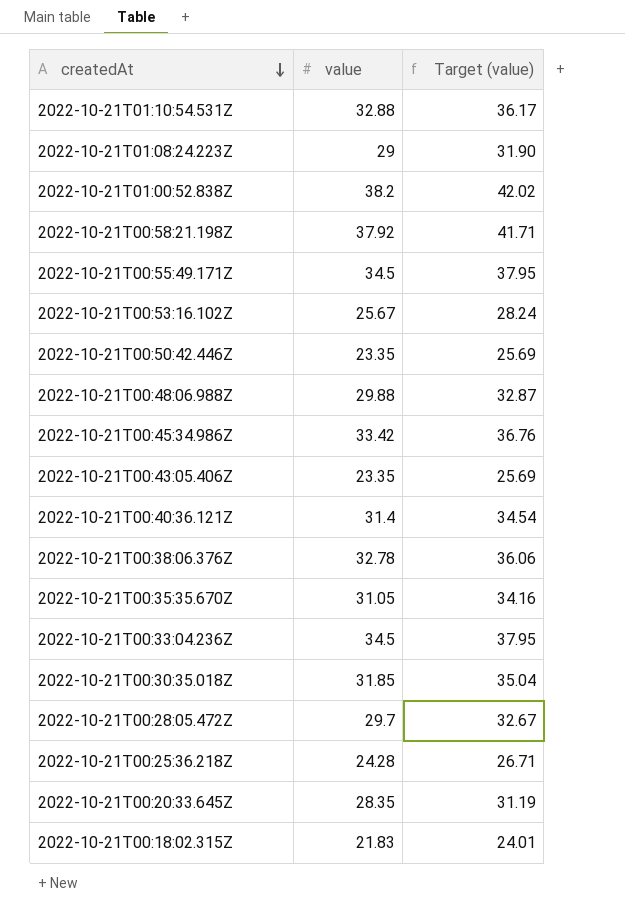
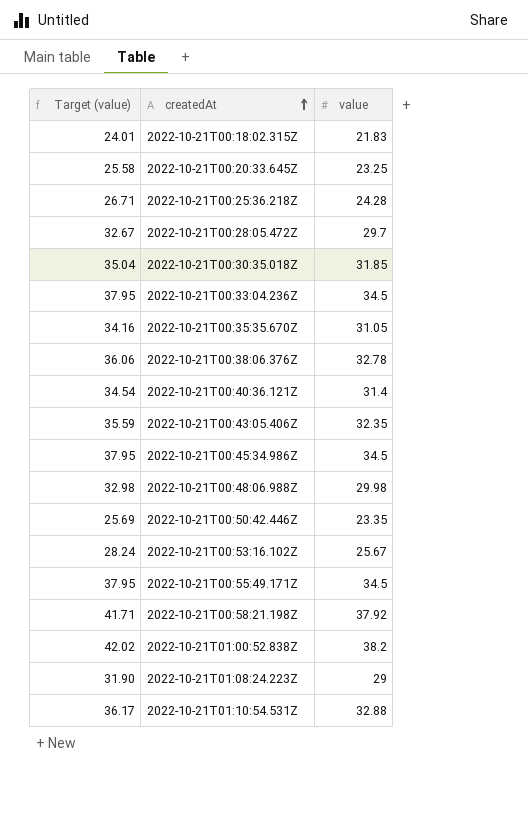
row order: createdAt descending -> createdAt ascending
column Target (value) | position: 3 -> 1
2022-10-21T00:20:33.645Z | Target (value): 31.19 -> 25.58
2022-10-21T00:20:33.645Z | value: 28.35 -> 23.25
2022-10-21T00:43:05.406Z | Target (value): 25.69 -> 35.59
2022-10-21T00:43:05.406Z | value: 23.35 -> 32.35
2022-10-21T00:45:34.986Z | Target (value): 36.76 -> 37.95
2022-10-21T00:45:34.986Z | value: 33.42 -> 34.5
2022-10-21T00:48:06.988Z | Target (value): 32.87 -> 32.98
2022-10-21T00:48:06.988Z | value: 29.88 -> 29.98

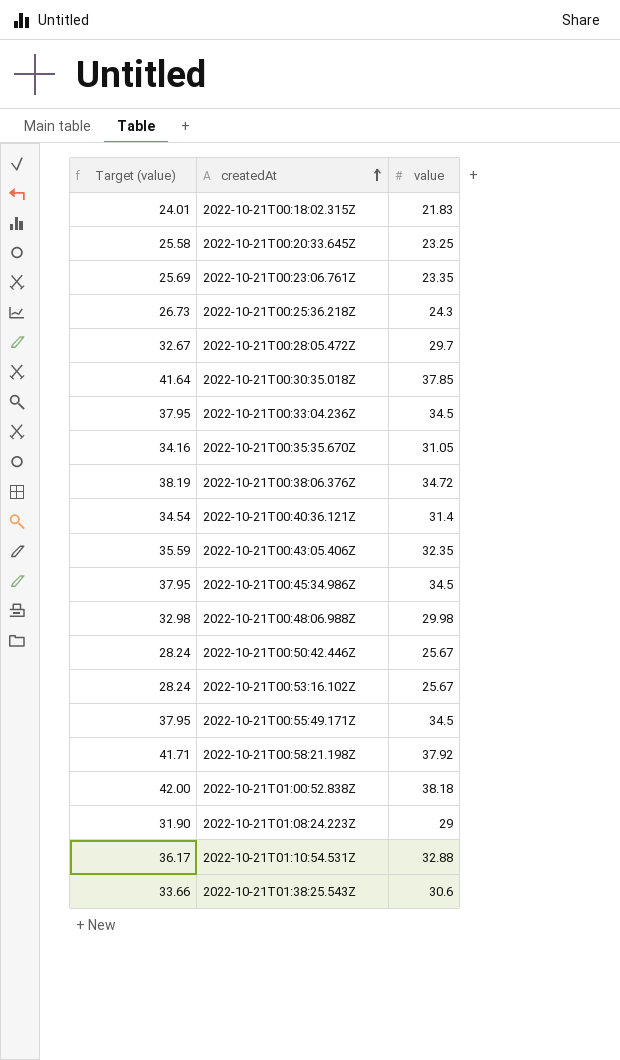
row 2022-10-21T00:23:06.761Z: none -> 25.69 | 23.35
2022-10-21T00:25:36.218Z | Target (value): 26.71 -> 26.73
2022-10-21T00:25:36.218Z | value: 24.28 -> 24.3
2022-10-21T00:30:35.018Z | Target (value): 35.04 -> 41.64
2022-10-21T00:30:35.018Z | value: 31.85 -> 37.85
2022-10-21T00:38:06.376Z | Target (value): 36.06 -> 38.19
2022-10-21T00:38:06.376Z | value: 32.78 -> 34.72
2022-10-21T00:50:42.446Z | Target (value): 25.69 -> 28.24
2022-10-21T00:50:42.446Z | value: 23.35 -> 25.67
2022-10-21T01:00:52.838Z | Target (value): 42.02 -> 42.00
2022-10-21T01:00:52.838Z | value: 38.2 -> 38.18
row 2022-10-21T01:38:25.543Z: none -> 33.66 | 30.6

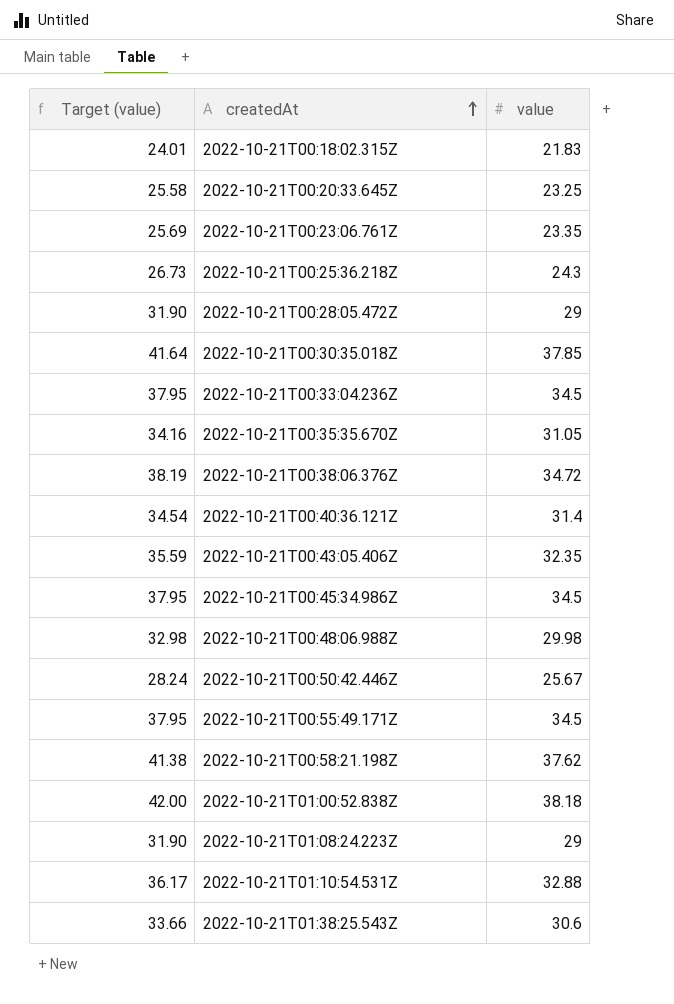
row 2022-10-21T00:53:16.102Z: 28.24 | 25.67 -> none
2022-10-21T00:28:05.472Z | Target (value): 32.67 -> 31.90
2022-10-21T00:28:05.472Z | value: 29.7 -> 29
2022-10-21T00:58:21.198Z | Target (value): 41.71 -> 41.38
2022-10-21T00:58:21.198Z | value: 37.92 -> 37.62

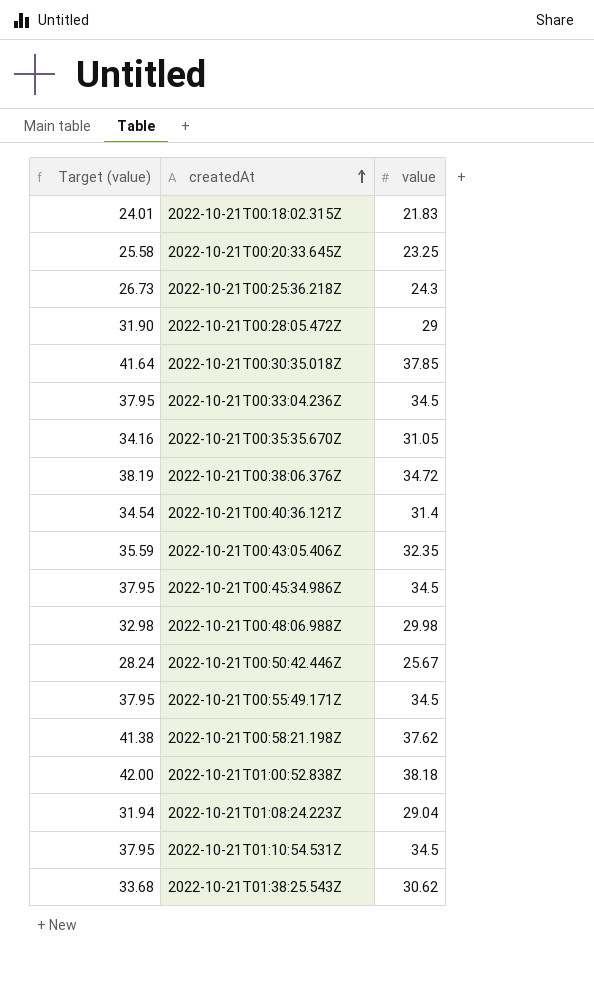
row 2022-10-21T00:23:06.761Z: 25.69 | 23.35 -> none
2022-10-21T01:08:24.223Z | Target (value): 31.90 -> 31.94
2022-10-21T01:08:24.223Z | value: 29 -> 29.04
2022-10-21T01:10:54.531Z | Target (value): 36.17 -> 37.95
2022-10-21T01:10:54.531Z | value: 32.88 -> 34.5
2022-10-21T01:38:25.543Z | Target (value): 33.66 -> 33.68
2022-10-21T01:38:25.543Z | value: 30.6 -> 30.62

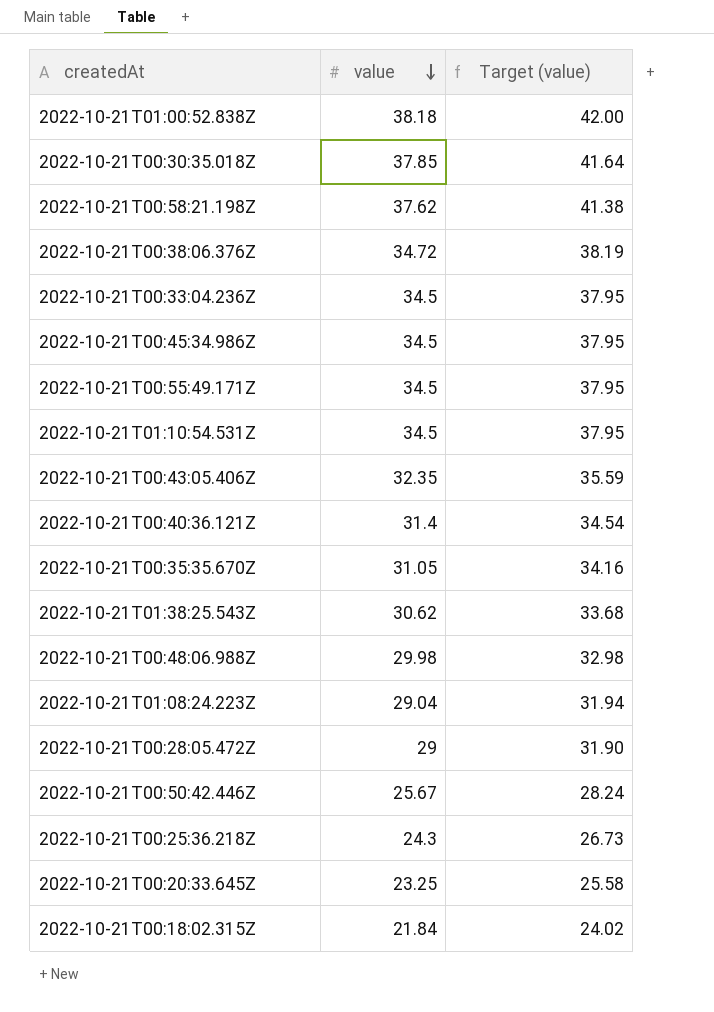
row order: createdAt ascending -> value descending
column Target (value) | position: 1 -> 3
2022-10-21T00:18:02.315Z | value: 21.83 -> 21.84
2022-10-21T00:18:02.315Z | Target (value): 24.01 -> 24.02

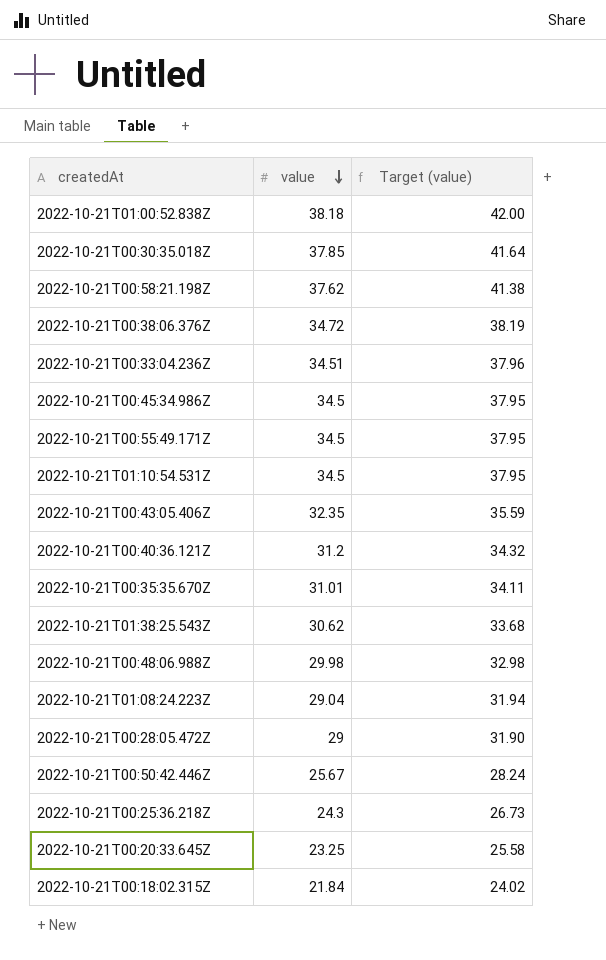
2022-10-21T00:33:04.236Z | value: 34.5 -> 34.51
2022-10-21T00:33:04.236Z | Target (value): 37.95 -> 37.96
2022-10-21T00:40:36.121Z | value: 31.4 -> 31.2
2022-10-21T00:40:36.121Z | Target (value): 34.54 -> 34.32
2022-10-21T00:35:35.670Z | value: 31.05 -> 31.01
2022-10-21T00:35:35.670Z | Target (value): 34.16 -> 34.11

